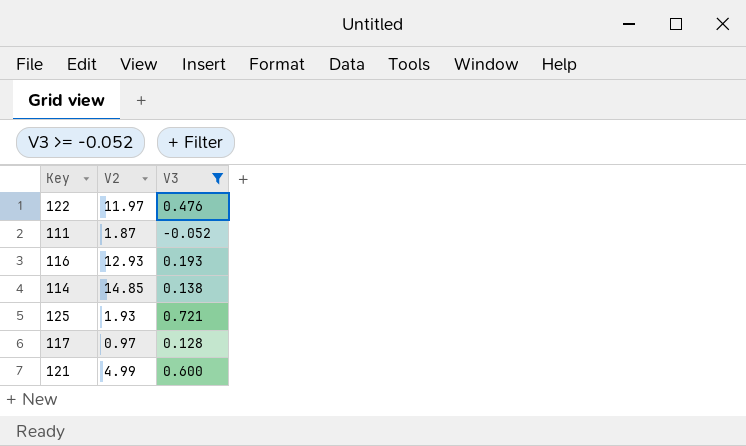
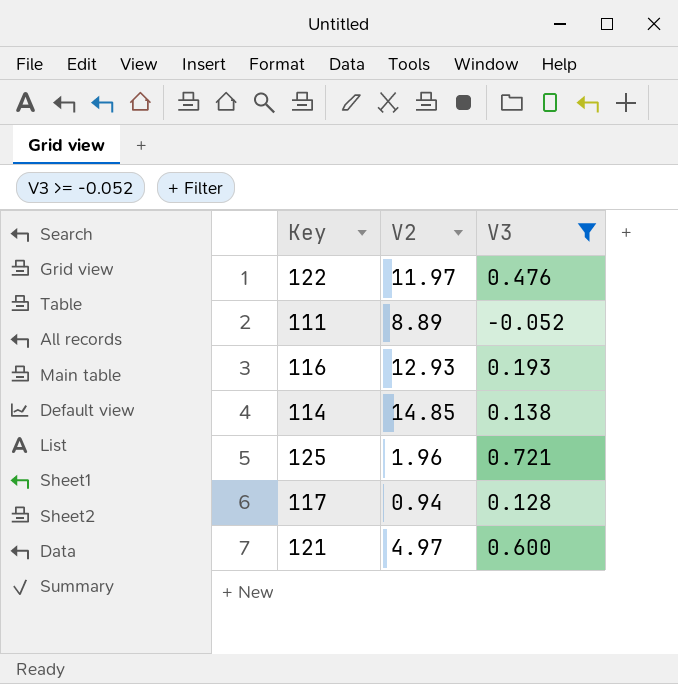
111 | V2: 1.87 -> 8.89
125 | V2: 1.93 -> 1.96
117 | V2: 0.97 -> 0.94
121 | V2: 4.99 -> 4.97

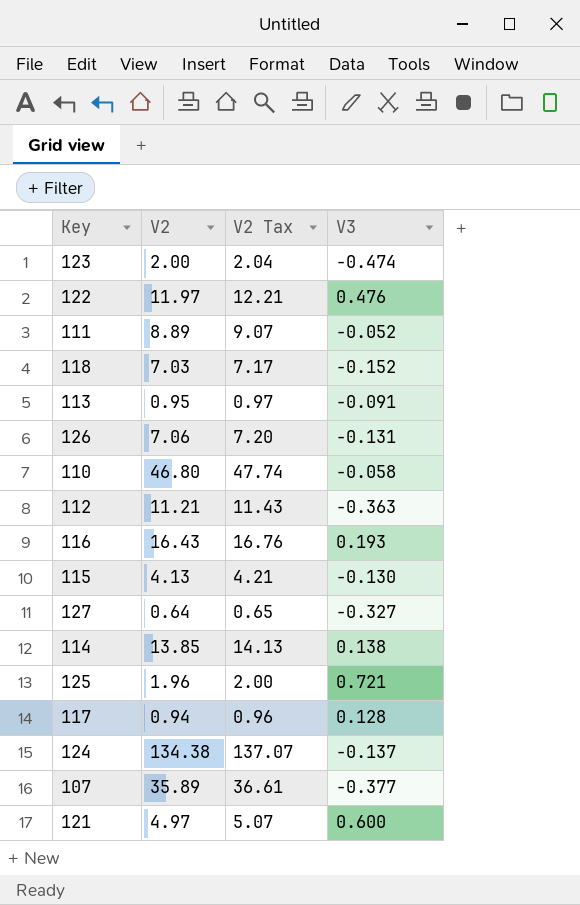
filter: V3 >= -0.052 -> none
column V2 Tax | formula: none -> [V2] * 1.02
116 | V2: 12.93 -> 16.43
114 | V2: 14.85 -> 13.85

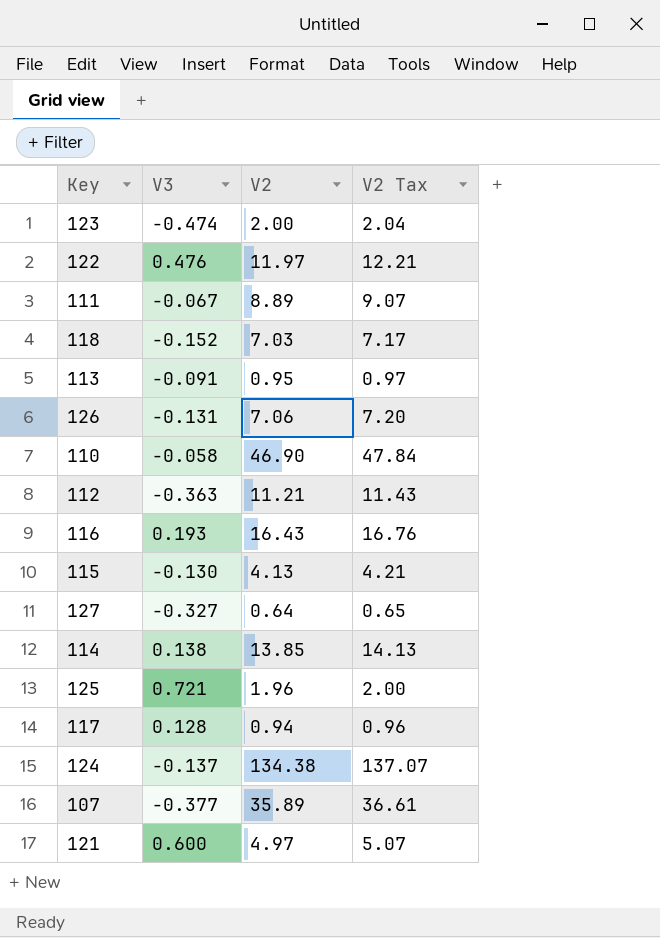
column V3 | position: 4 -> 2
111 | V3: -0.052 -> -0.067
110 | V2: 46.80 -> 46.90
110 | V2 Tax: 47.74 -> 47.84

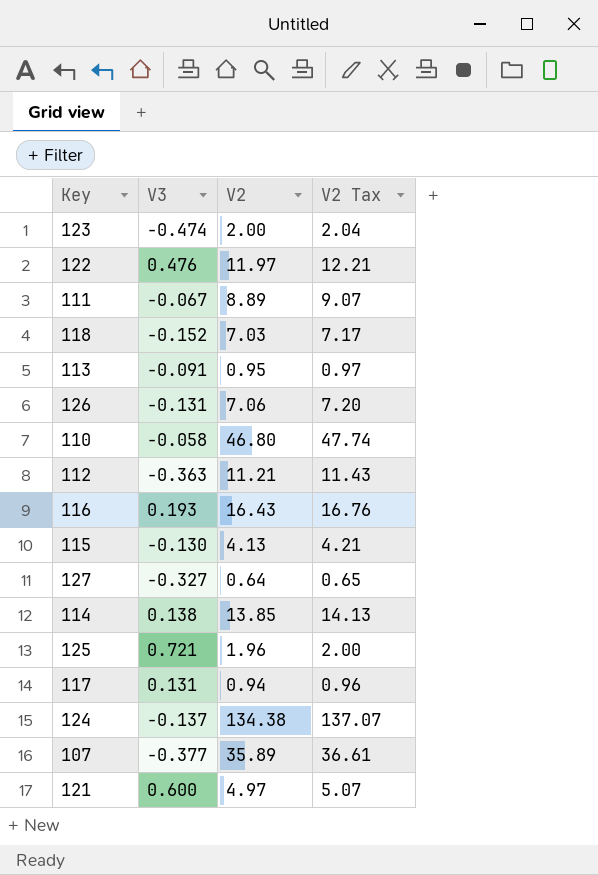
110 | V2: 46.90 -> 46.80
110 | V2 Tax: 47.84 -> 47.74
117 | V3: 0.128 -> 0.131

